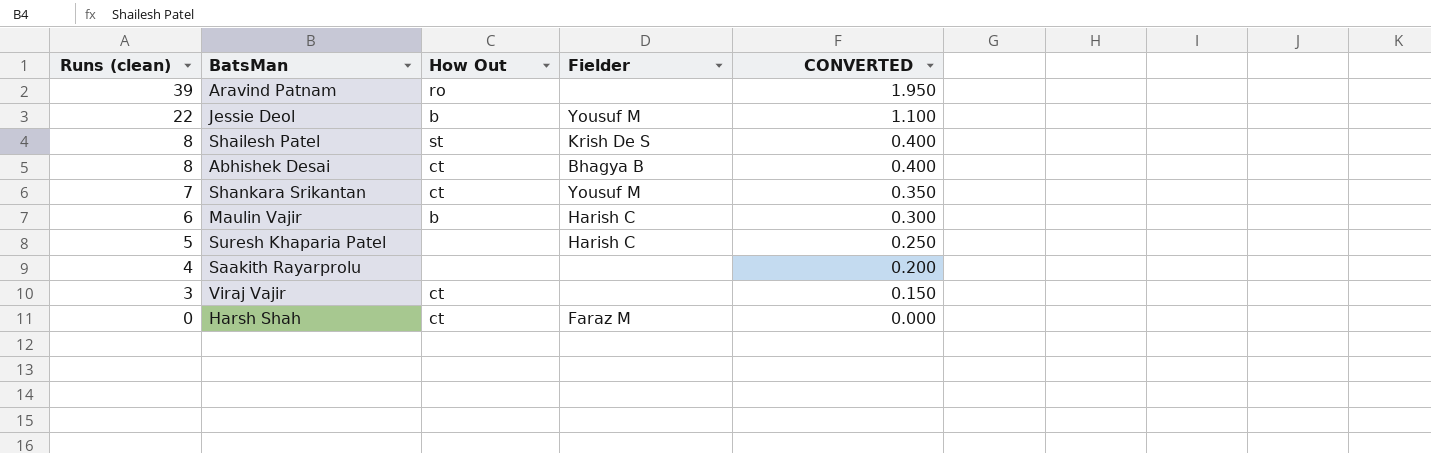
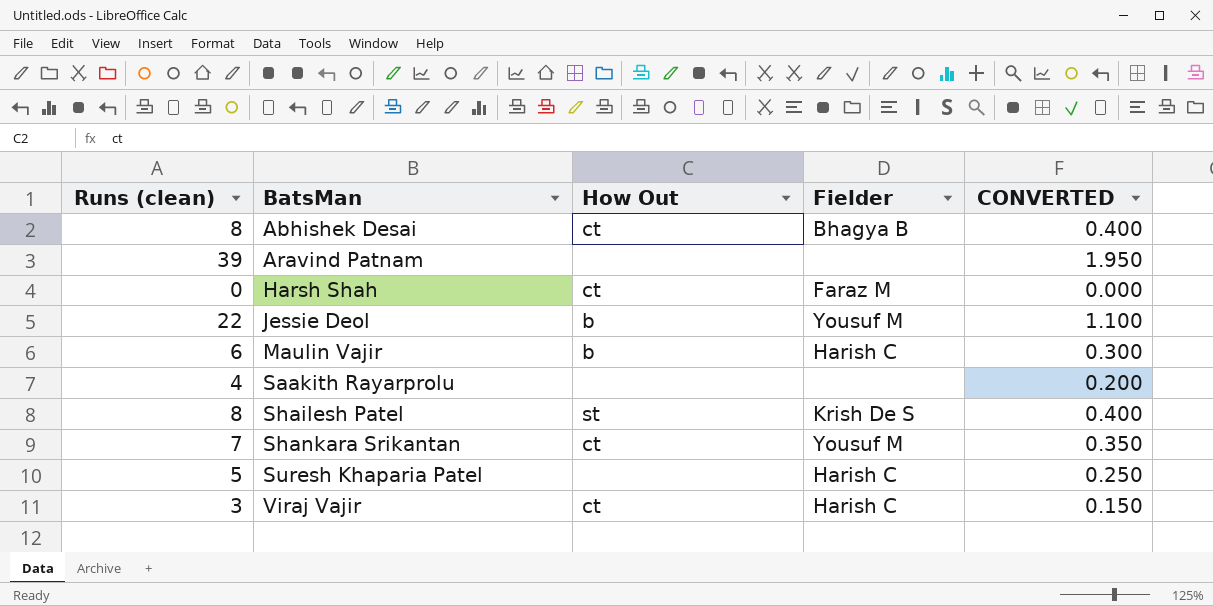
row order: Runs (clean) descending -> BatsMan ascending
Aravind Patnam | How Out: ro -> none
Viraj Vajir | Fielder: none -> Harish C

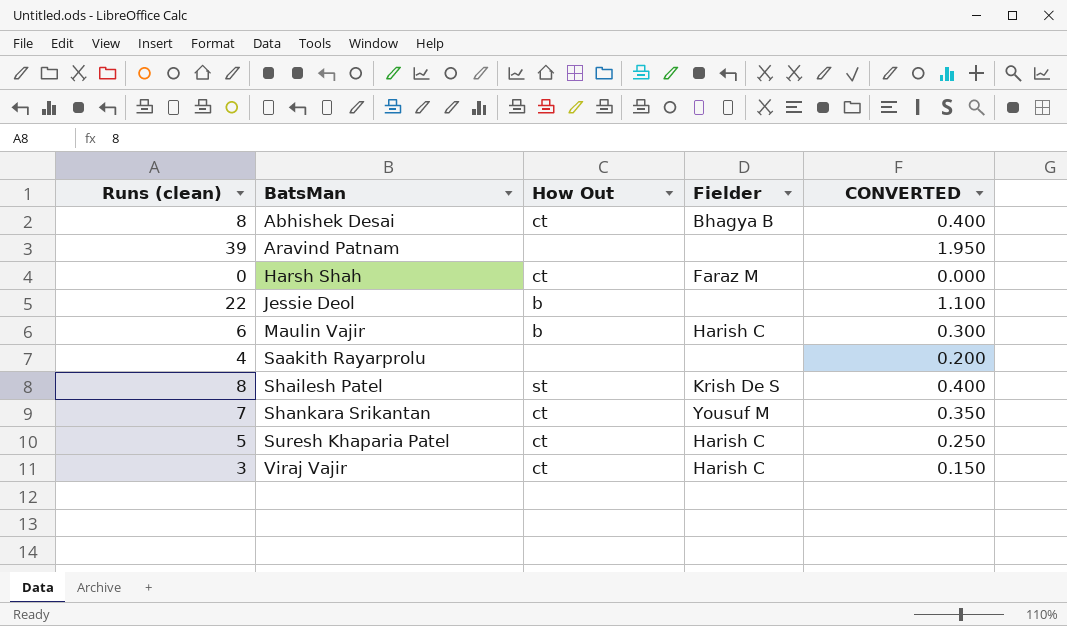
Jessie Deol | Fielder: Yousuf M -> none
Suresh Khaparia Patel | How Out: none -> ct

